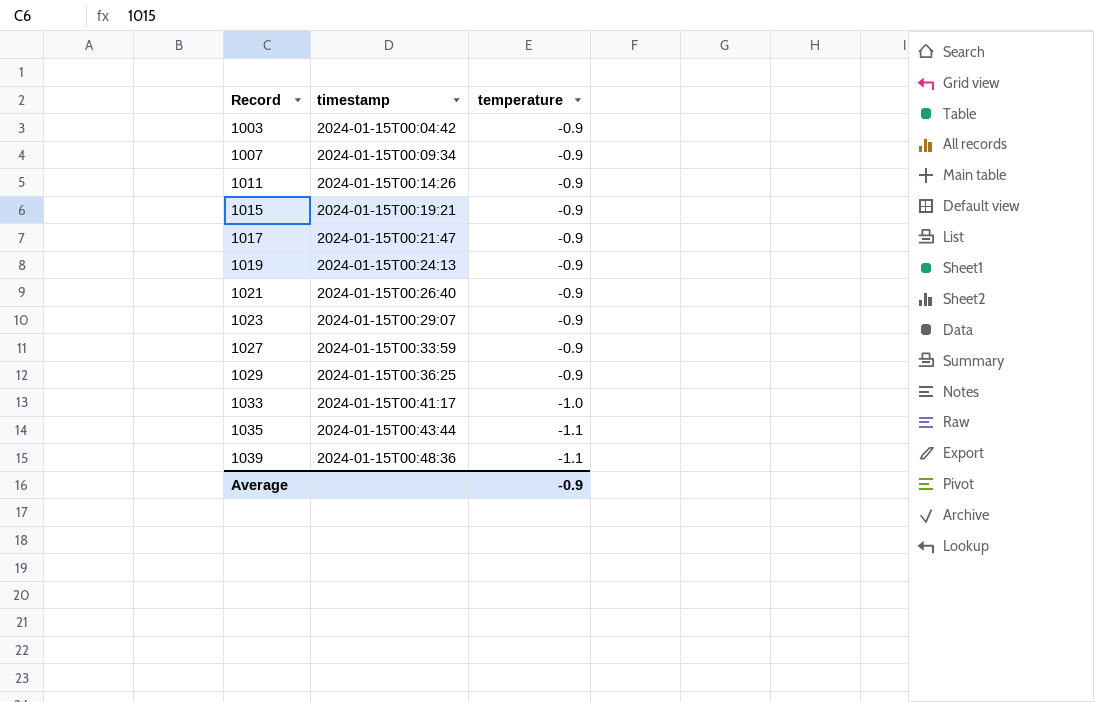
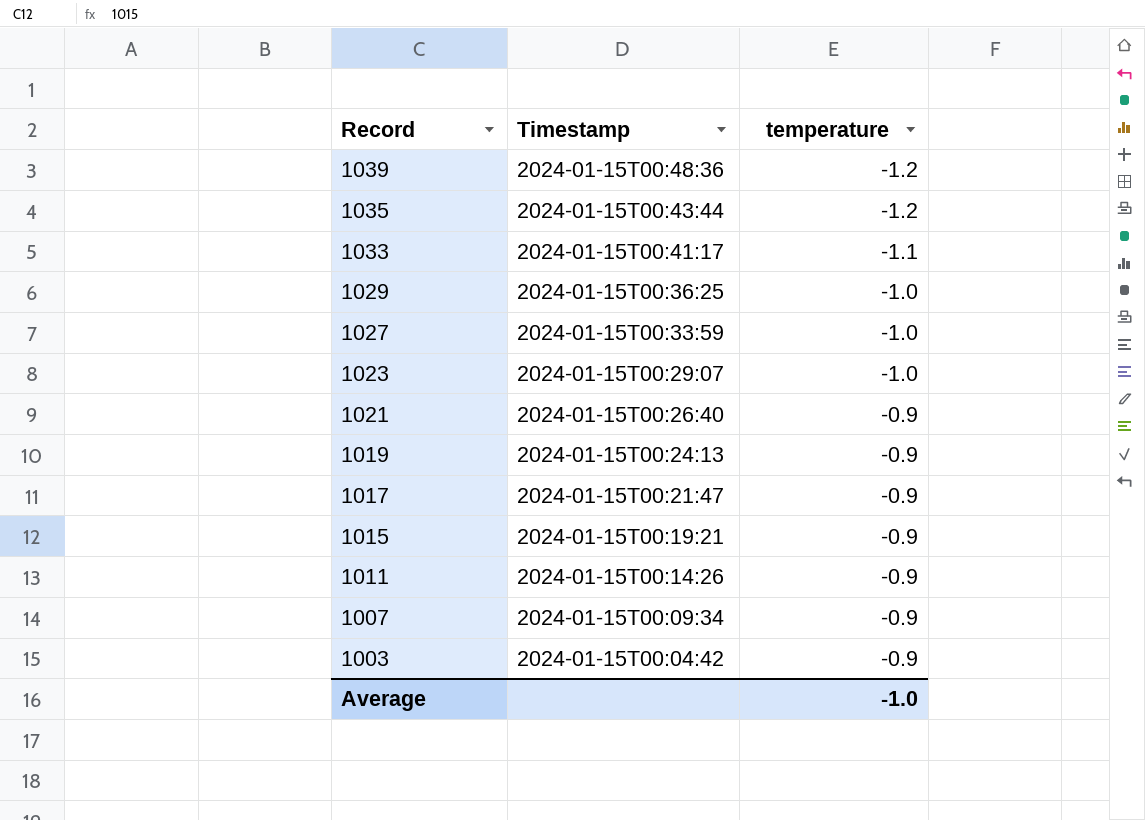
row order: Record ascending -> Record descending
column name: timestamp -> Timestamp
1039 | temperature: -1.1 -> -1.2
1035 | temperature: -1.1 -> -1.2
1033 | temperature: -1.0 -> -1.1
1029 | temperature: -0.9 -> -1.0
1027 | temperature: -0.9 -> -1.0
1023 | temperature: -0.9 -> -1.0
Average | temperature: -0.9 -> -1.0

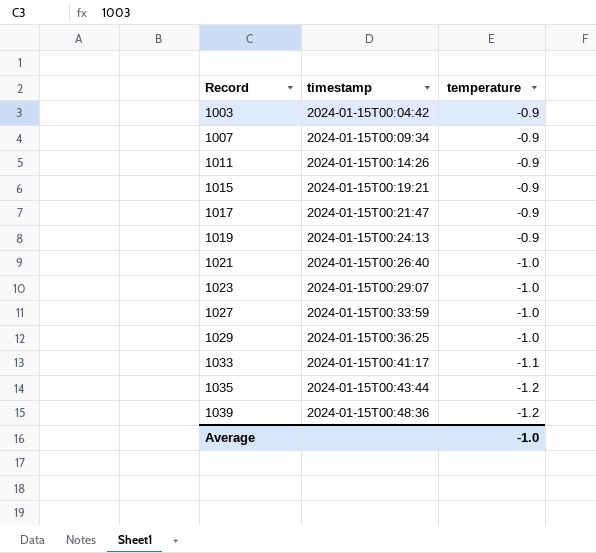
row order: Record descending -> Record ascending
column name: Timestamp -> timestamp
1021 | temperature: -0.9 -> -1.0

